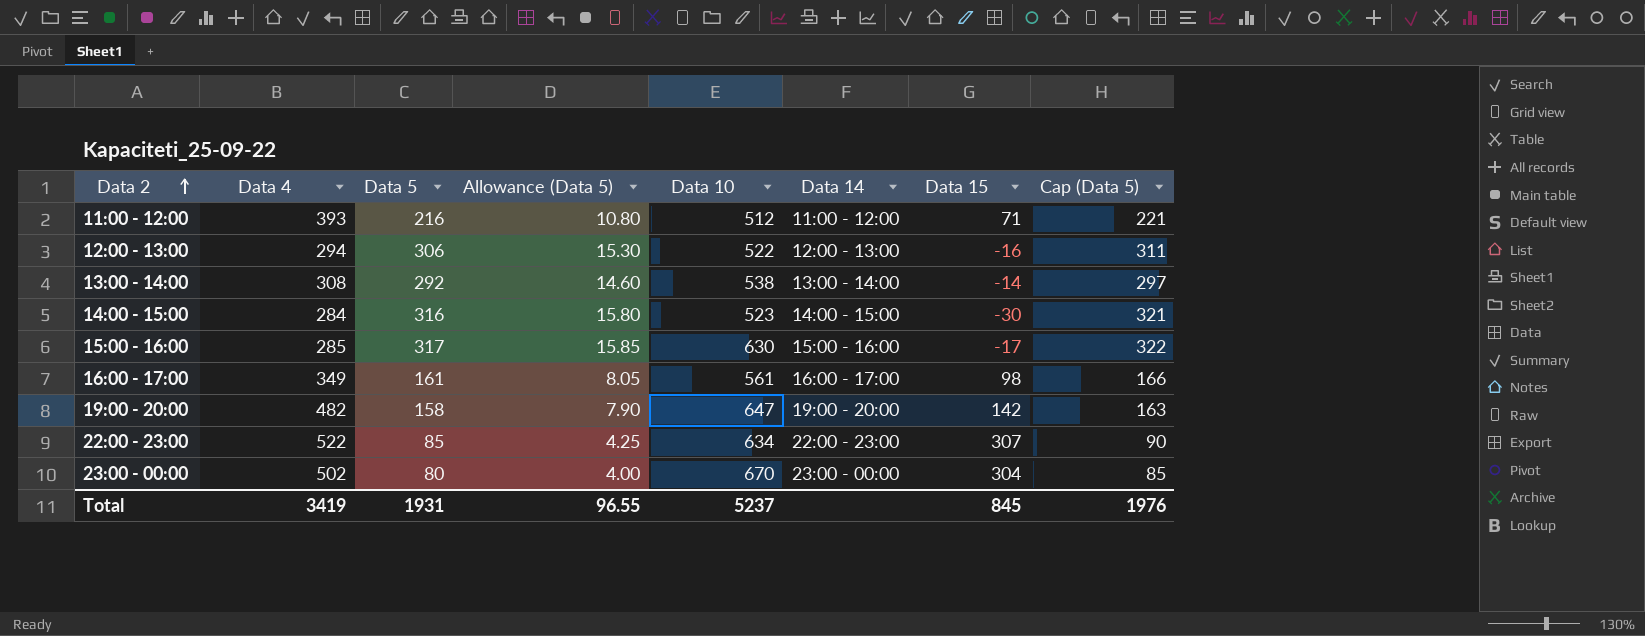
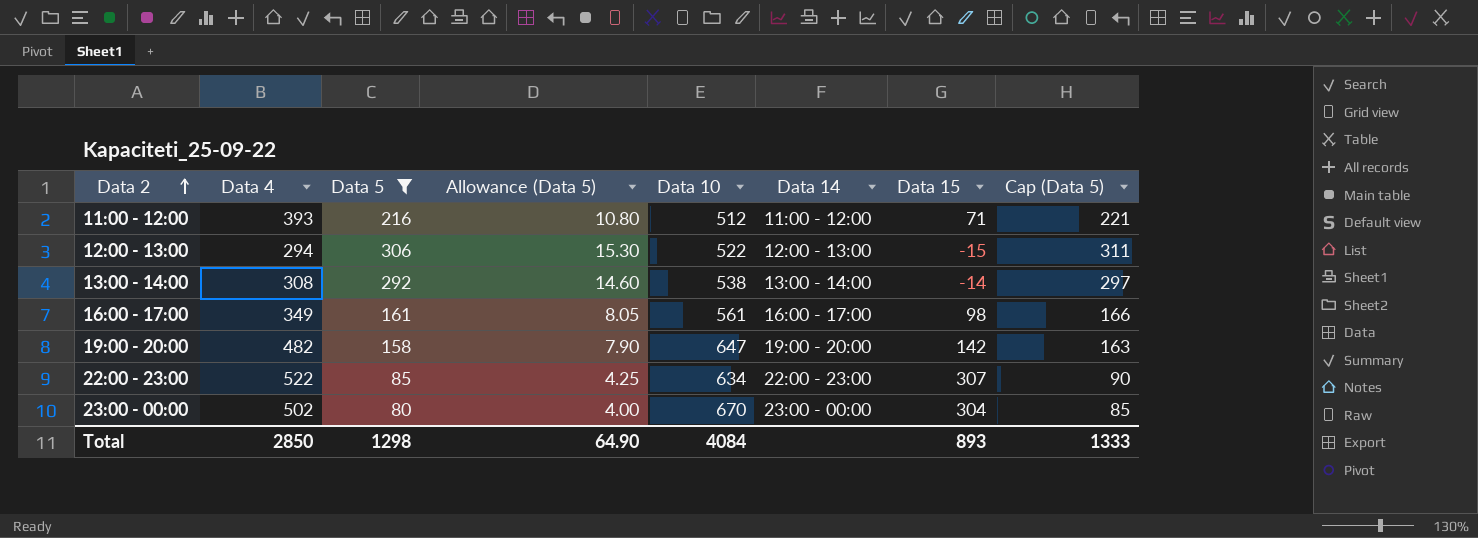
filter: none -> Data 5 <= 306
12:00 - 13:00 | Data 15: -16 -> -15
Total | Data 4: 3419 -> 2850
Total | Data 5: 1931 -> 1298
Total | Allowance (Data 5): 96.55 -> 64.90
Total | Data 10: 5237 -> 4084
Total | Data 15: 845 -> 893
Total | Cap (Data 5): 1976 -> 1333

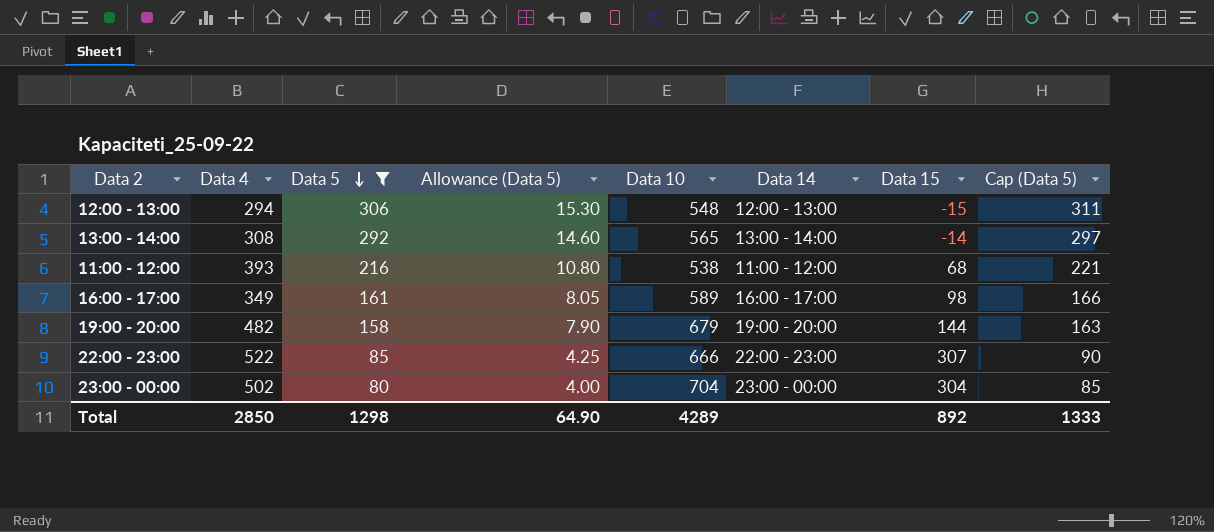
row order: Data 2 ascending -> Data 5 descending
12:00 - 13:00 | Data 10: 522 -> 548
13:00 - 14:00 | Data 10: 538 -> 565
11:00 - 12:00 | Data 10: 512 -> 538
11:00 - 12:00 | Data 15: 71 -> 68
16:00 - 17:00 | Data 10: 561 -> 589
19:00 - 20:00 | Data 10: 647 -> 679
19:00 - 20:00 | Data 15: 142 -> 144
22:00 - 23:00 | Data 10: 634 -> 666
23:00 - 00:00 | Data 10: 670 -> 704
Total | Data 10: 4084 -> 4289
Total | Data 15: 893 -> 892

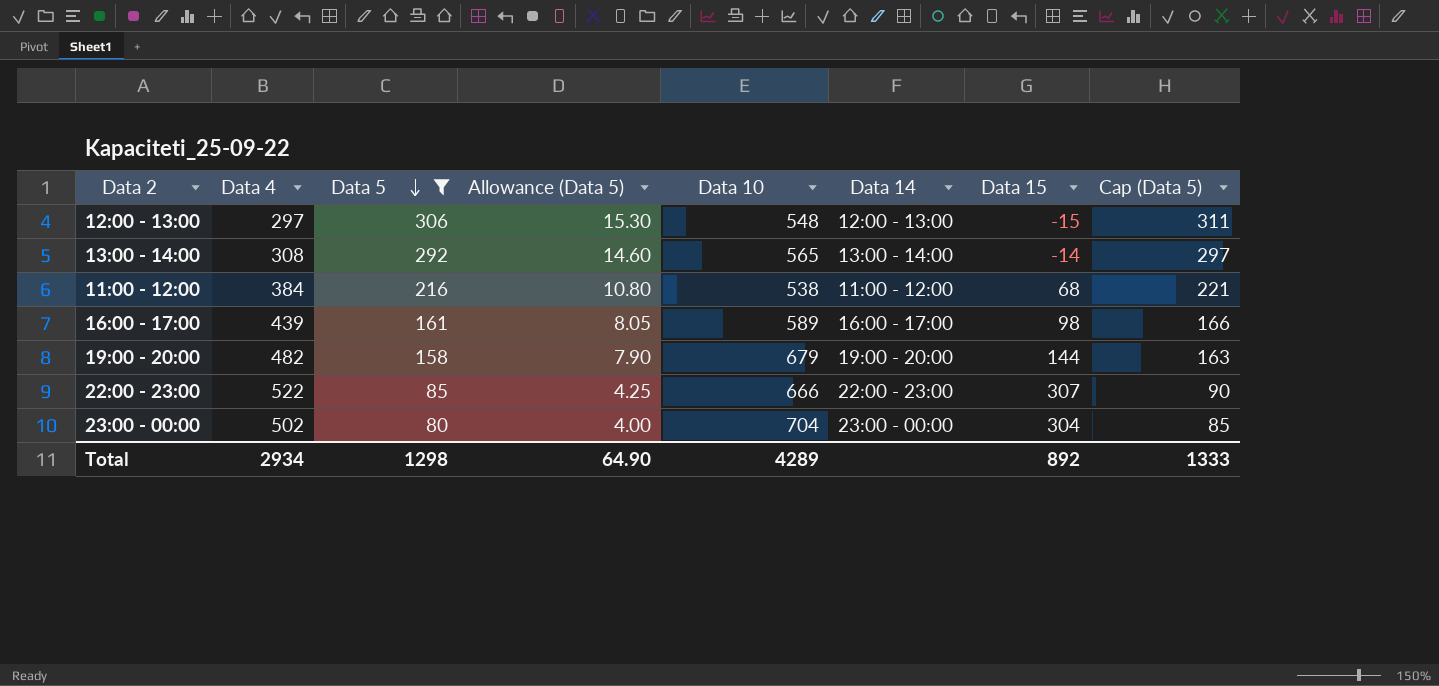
12:00 - 13:00 | Data 4: 294 -> 297
11:00 - 12:00 | Data 4: 393 -> 384
16:00 - 17:00 | Data 4: 349 -> 439
Total | Data 4: 2850 -> 2934

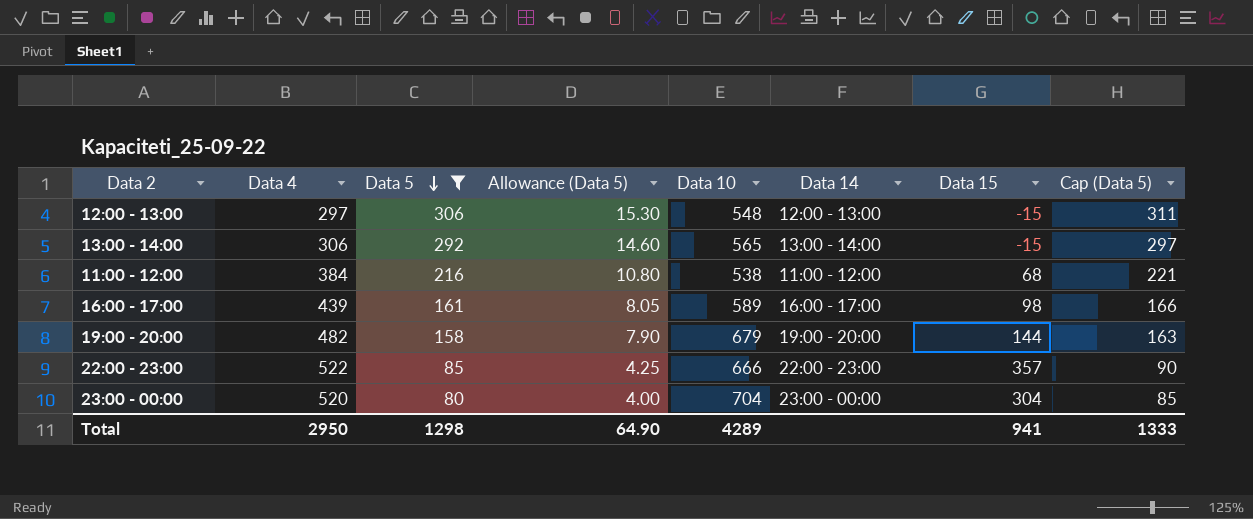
13:00 - 14:00 | Data 4: 308 -> 306
13:00 - 14:00 | Data 15: -14 -> -15
22:00 - 23:00 | Data 15: 307 -> 357
23:00 - 00:00 | Data 4: 502 -> 520
Total | Data 4: 2934 -> 2950
Total | Data 15: 892 -> 941

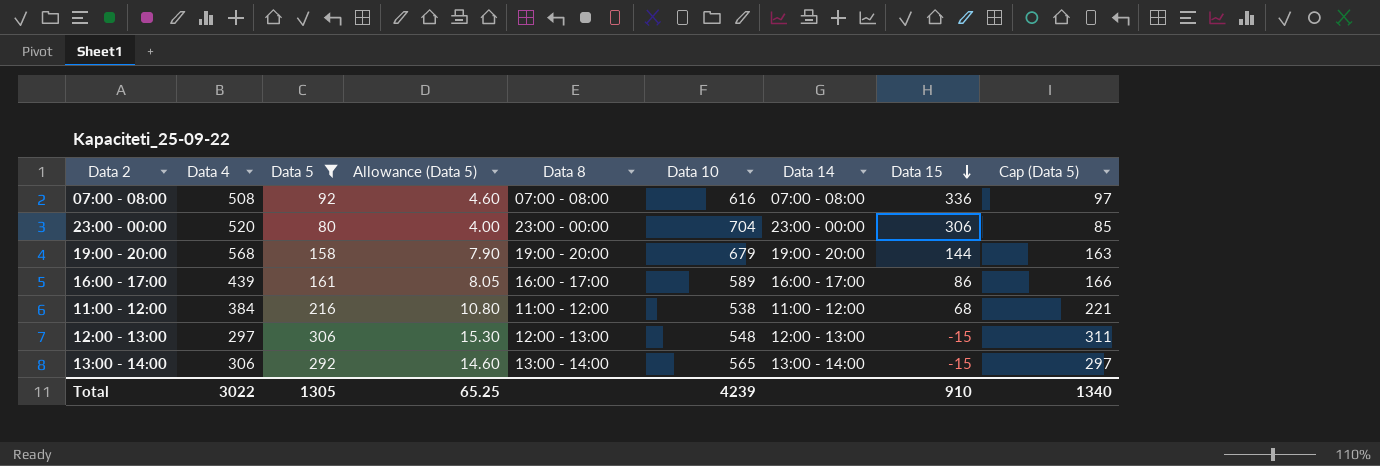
row order: Data 5 descending -> Data 15 descending
column Data 8 | position: none -> 5
row 22:00 - 23:00: 522 | 85 | 4.25 | 666 | 22:00 - 23:00 | 357 | 90 -> none
row 07:00 - 08:00: none -> 508 | 92 | 4.60 | 07:00 - 08:00 | 616 | 07:00 - 08:00 | 336 | 97
23:00 - 00:00 | Data 15: 304 -> 306
19:00 - 20:00 | Data 4: 482 -> 568
16:00 - 17:00 | Data 15: 98 -> 86
Total | Data 4: 2950 -> 3022
Total | Data 5: 1298 -> 1305
Total | Allowance (Data 5): 64.90 -> 65.25
Total | Data 10: 4289 -> 4239
Total | Data 15: 941 -> 910
Total | Cap (Data 5): 1333 -> 1340

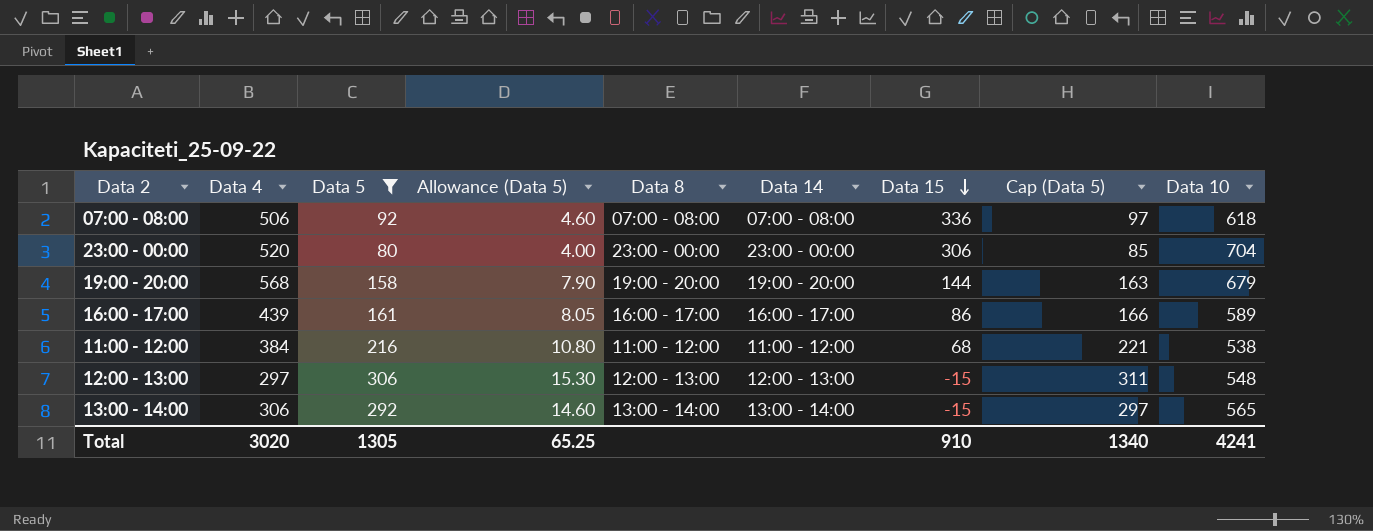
column Data 10 | position: 6 -> 9
07:00 - 08:00 | Data 4: 508 -> 506
07:00 - 08:00 | Data 10: 616 -> 618
Total | Data 4: 3022 -> 3020
Total | Data 10: 4239 -> 4241

